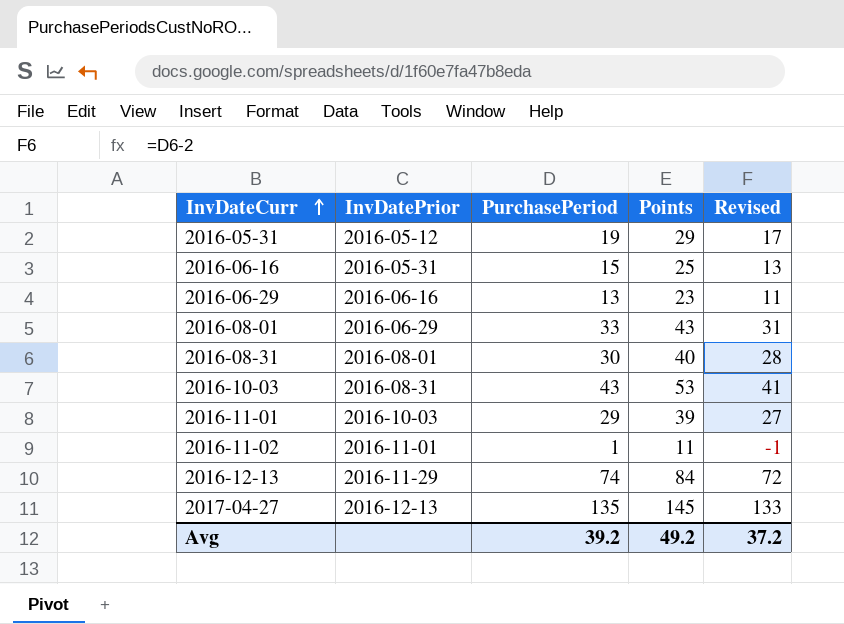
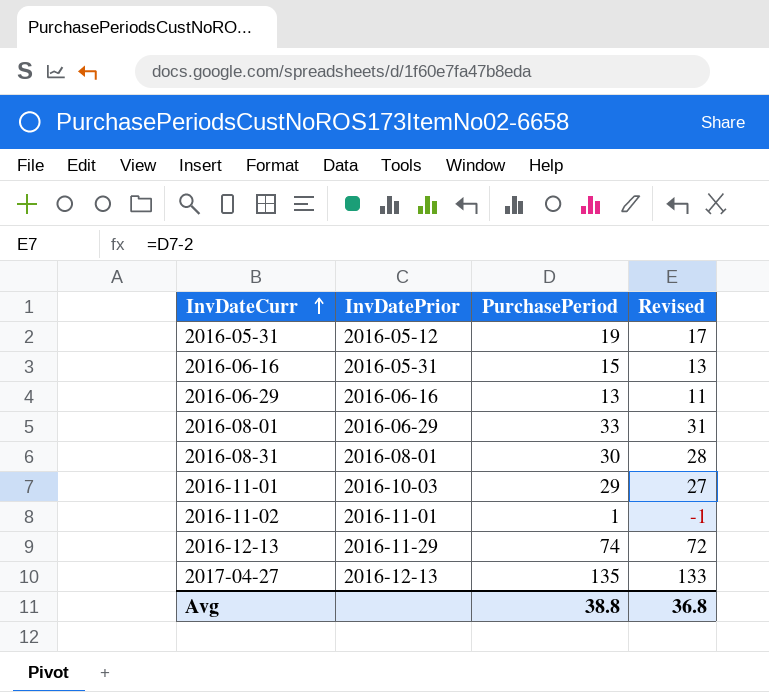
column Points | formula: [PurchasePeriod] + 10 -> none
row 2016-10-03: 2016-08-31 | 43 | 53 | 41 -> none
Avg | PurchasePeriod: 39.2 -> 38.8
Avg | Revised: 37.2 -> 36.8

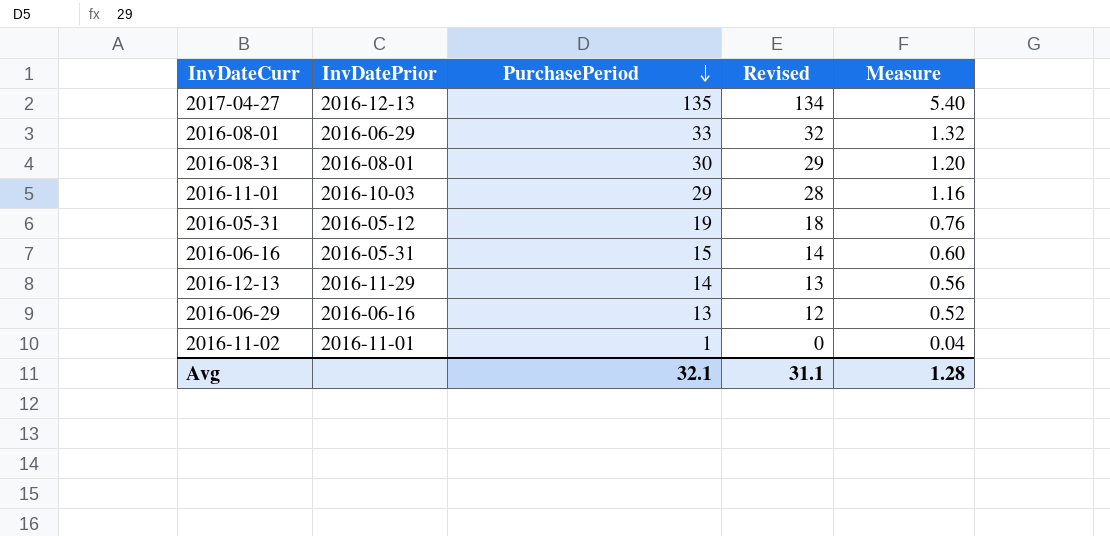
row order: InvDateCurr ascending -> PurchasePeriod descending
column Revised | formula: [PurchasePeriod] - 2 -> [PurchasePeriod] - 1
column Measure | formula: none -> [PurchasePeriod] * 0.04
2016-12-13 | PurchasePeriod: 74 -> 14
Avg | PurchasePeriod: 38.8 -> 32.1
Avg | Revised: 36.8 -> 31.1

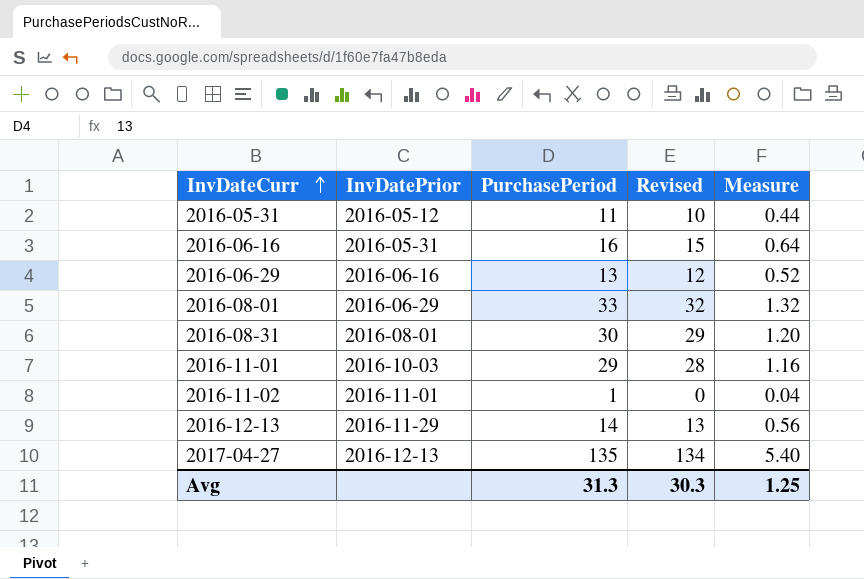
row order: PurchasePeriod descending -> InvDateCurr ascending
2016-05-31 | PurchasePeriod: 19 -> 11
2016-05-31 | Revised: 18 -> 10
2016-05-31 | Measure: 0.76 -> 0.44
2016-06-16 | PurchasePeriod: 15 -> 16
2016-06-16 | Revised: 14 -> 15
2016-06-16 | Measure: 0.60 -> 0.64
Avg | PurchasePeriod: 32.1 -> 31.3
Avg | Revised: 31.1 -> 30.3
Avg | Measure: 1.28 -> 1.25

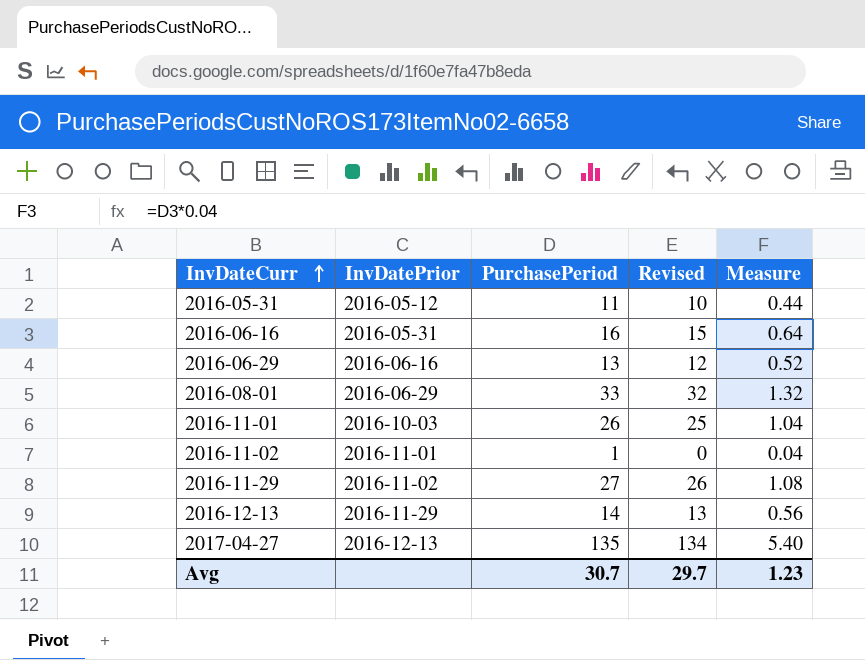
row 2016-08-31: 2016-08-01 | 30 | 29 | 1.20 -> none
2016-11-01 | PurchasePeriod: 29 -> 26
2016-11-01 | Revised: 28 -> 25
2016-11-01 | Measure: 1.16 -> 1.04
row 2016-11-29: none -> 2016-11-02 | 27 | 26 | 1.08
Avg | PurchasePeriod: 31.3 -> 30.7
Avg | Revised: 30.3 -> 29.7
Avg | Measure: 1.25 -> 1.23

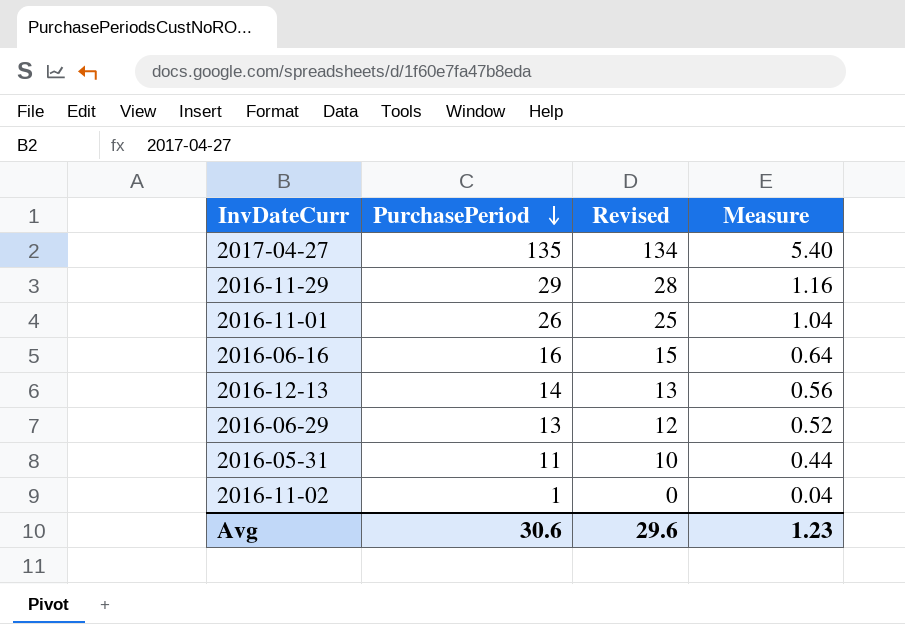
row order: InvDateCurr ascending -> PurchasePeriod descending
column InvDatePrior | position: 2 -> none
row 2016-08-01: 2016-06-29 | 33 | 32 | 1.32 -> none
2016-11-29 | PurchasePeriod: 27 -> 29
2016-11-29 | Revised: 26 -> 28
2016-11-29 | Measure: 1.08 -> 1.16
Avg | PurchasePeriod: 30.7 -> 30.6
Avg | Revised: 29.7 -> 29.6

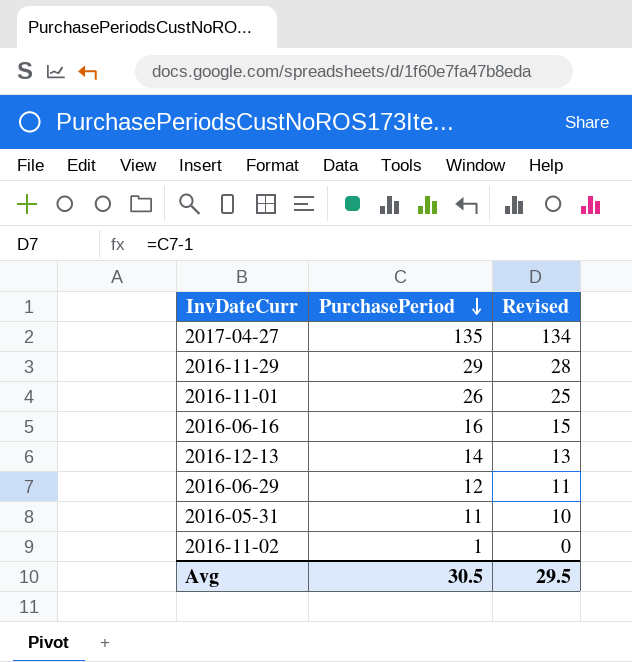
column Measure | formula: [PurchasePeriod] * 0.04 -> none
2016-06-29 | PurchasePeriod: 13 -> 12
2016-06-29 | Revised: 12 -> 11
Avg | PurchasePeriod: 30.6 -> 30.5
Avg | Revised: 29.6 -> 29.5

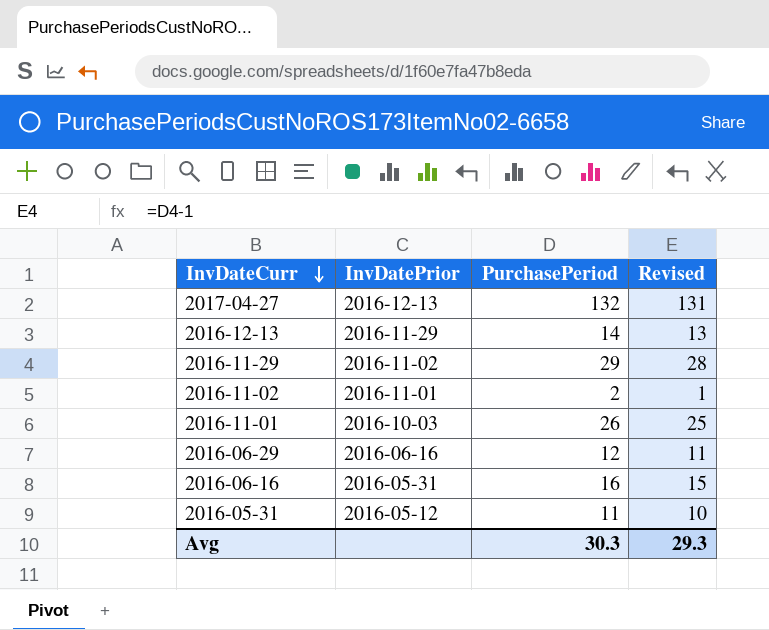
row order: PurchasePeriod descending -> InvDateCurr descending
column InvDatePrior | position: none -> 2
2017-04-27 | PurchasePeriod: 135 -> 132
2017-04-27 | Revised: 134 -> 131
2016-11-02 | PurchasePeriod: 1 -> 2
2016-11-02 | Revised: 0 -> 1
Avg | PurchasePeriod: 30.5 -> 30.3
Avg | Revised: 29.5 -> 29.3

